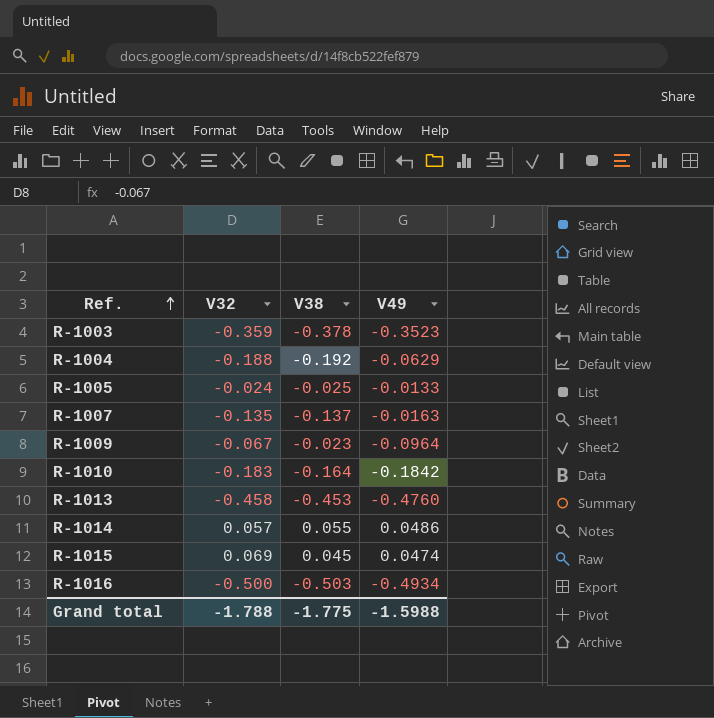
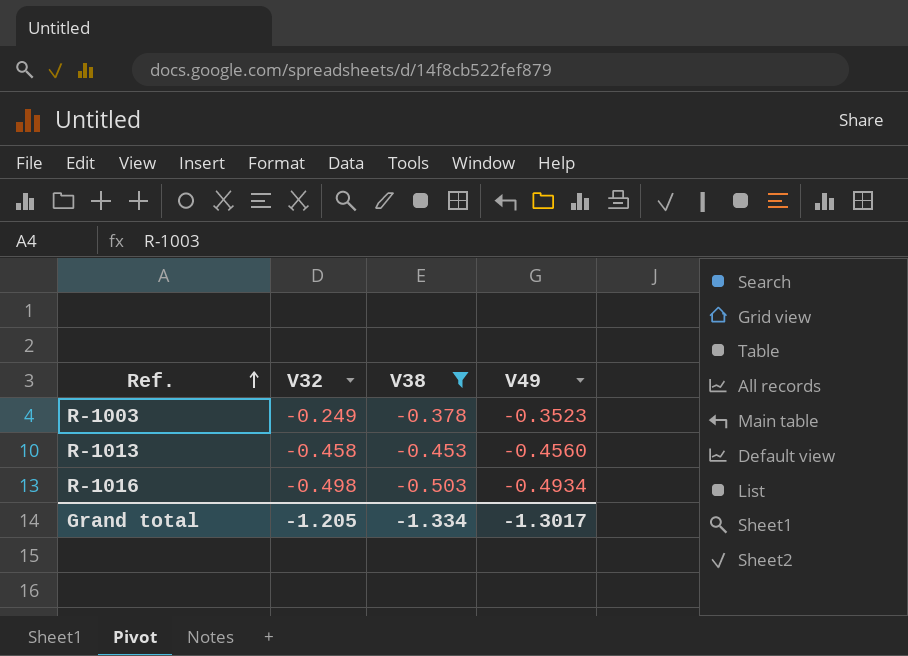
filter: none -> V38 <= -0.378
R-1003 | V32: -0.359 -> -0.249
R-1013 | V49: -0.4760 -> -0.4560
R-1016 | V32: -0.500 -> -0.498
Grand total | V32: -1.788 -> -1.205
Grand total | V38: -1.775 -> -1.334
Grand total | V49: -1.5988 -> -1.3017

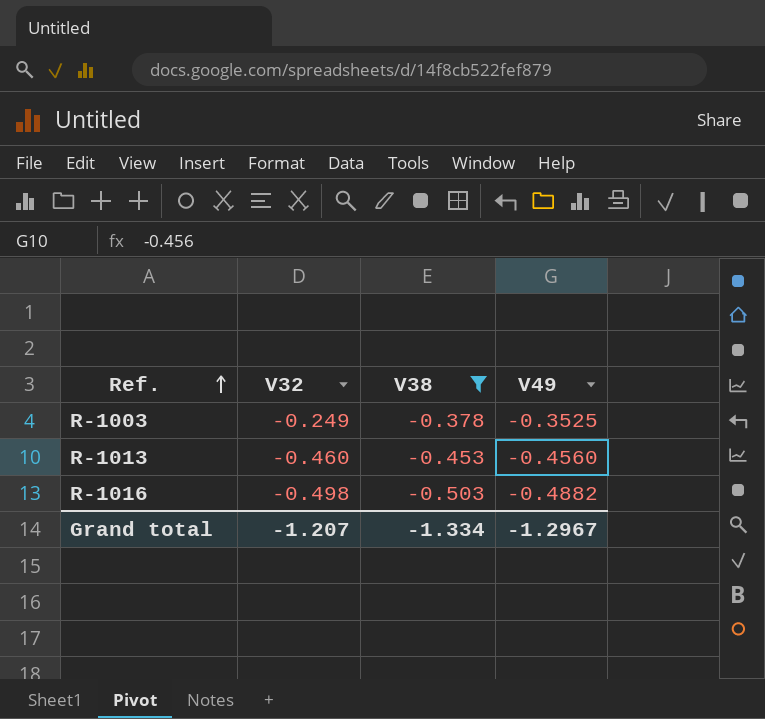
R-1003 | V49: -0.3523 -> -0.3525
R-1013 | V32: -0.458 -> -0.460
R-1016 | V49: -0.4934 -> -0.4882
Grand total | V32: -1.205 -> -1.207
Grand total | V49: -1.3017 -> -1.2967

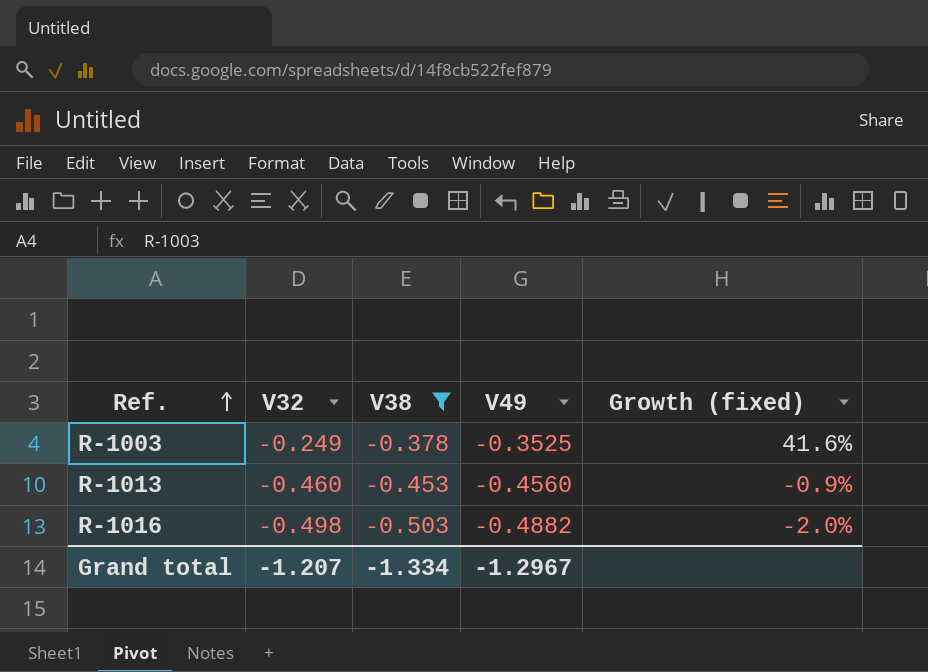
column Growth (fixed) | formula: none -> ([V49] - [V32]) / [V32]

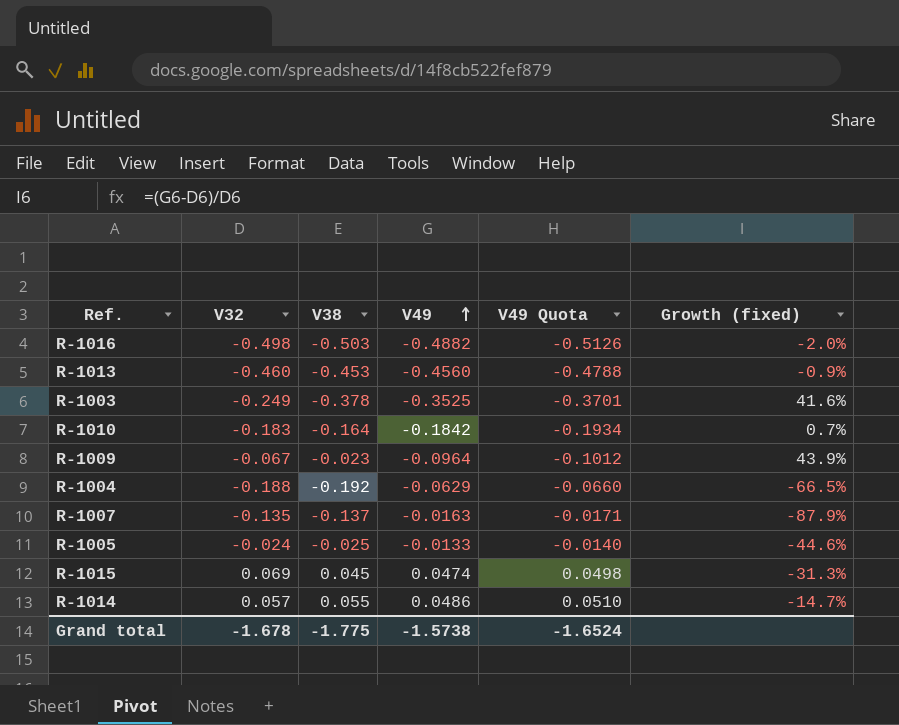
filter: V38 <= -0.378 -> none
row order: Ref. ascending -> V49 ascending
column V49 Quota | formula: none -> [V49] * 1.05
Grand total | V32: -1.207 -> -1.678
Grand total | V38: -1.334 -> -1.775
Grand total | V49: -1.2967 -> -1.5738

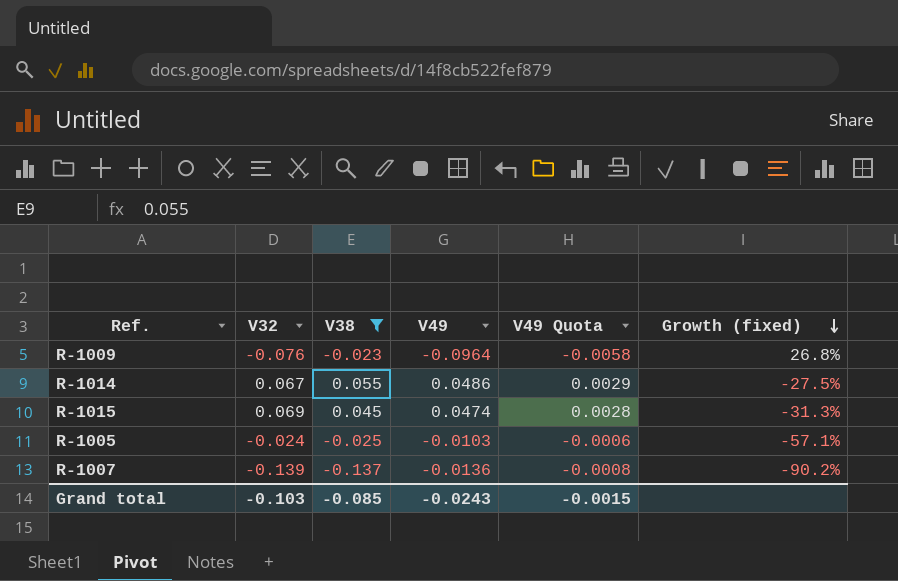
filter: none -> V38 >= -0.137
row order: V49 ascending -> Growth (fixed) descending
column V49 Quota | formula: [V49] * 1.05 -> [V49] * 0.06
R-1009 | V32: -0.067 -> -0.076
R-1009 | Growth (fixed): 43.9% -> 26.8%
R-1014 | V32: 0.057 -> 0.067
R-1014 | Growth (fixed): -14.7% -> -27.5%
R-1005 | V49: -0.0133 -> -0.0103
R-1005 | Growth (fixed): -44.6% -> -57.1%
R-1007 | V32: -0.135 -> -0.139
R-1007 | V49: -0.0163 -> -0.0136
R-1007 | Growth (fixed): -87.9% -> -90.2%
Grand total | V32: -1.678 -> -0.103
Grand total | V38: -1.775 -> -0.085
Grand total | V49: -1.5738 -> -0.0243
Grand total | V49 Quota: -1.6524 -> -0.0015

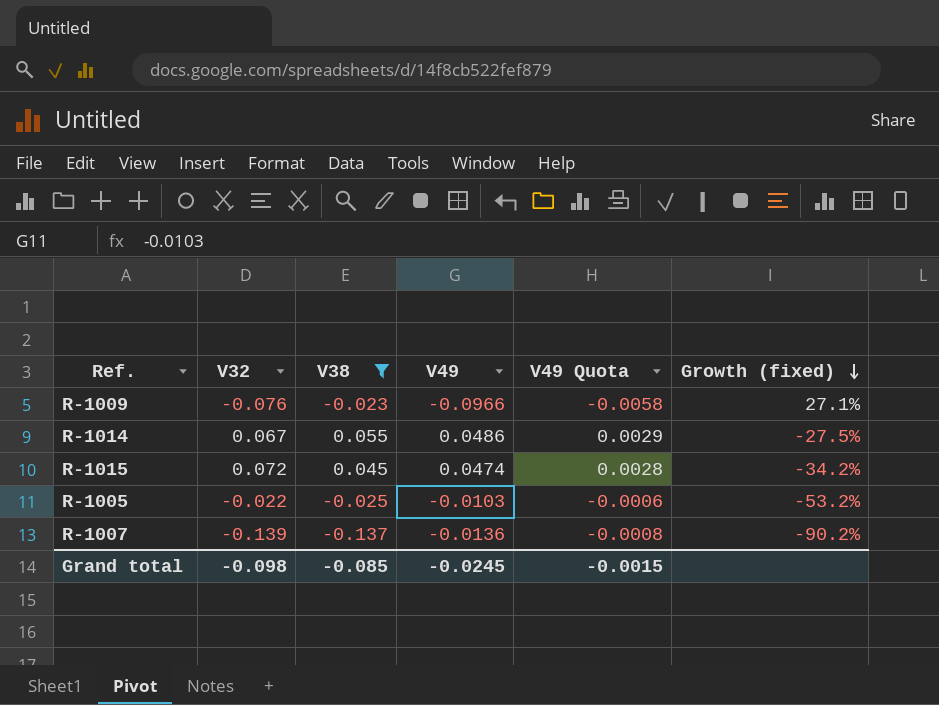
R-1009 | V49: -0.0964 -> -0.0966
R-1009 | Growth (fixed): 26.8% -> 27.1%
R-1015 | V32: 0.069 -> 0.072
R-1015 | Growth (fixed): -31.3% -> -34.2%
R-1005 | V32: -0.024 -> -0.022
R-1005 | Growth (fixed): -57.1% -> -53.2%
Grand total | V32: -0.103 -> -0.098
Grand total | V49: -0.0243 -> -0.0245

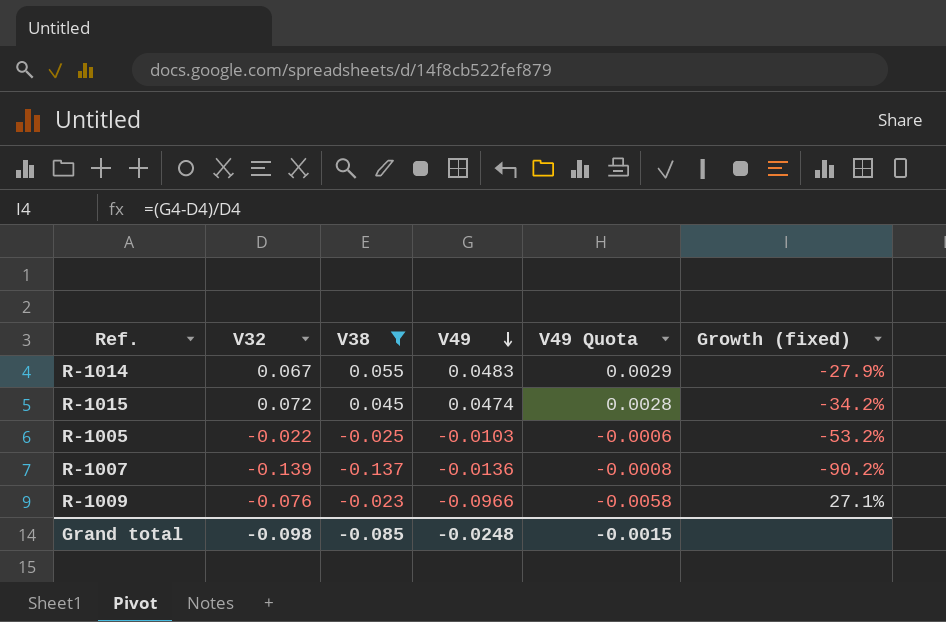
row order: Growth (fixed) descending -> V49 descending
R-1014 | V49: 0.0486 -> 0.0483
R-1014 | Growth (fixed): -27.5% -> -27.9%
Grand total | V49: -0.0245 -> -0.0248

